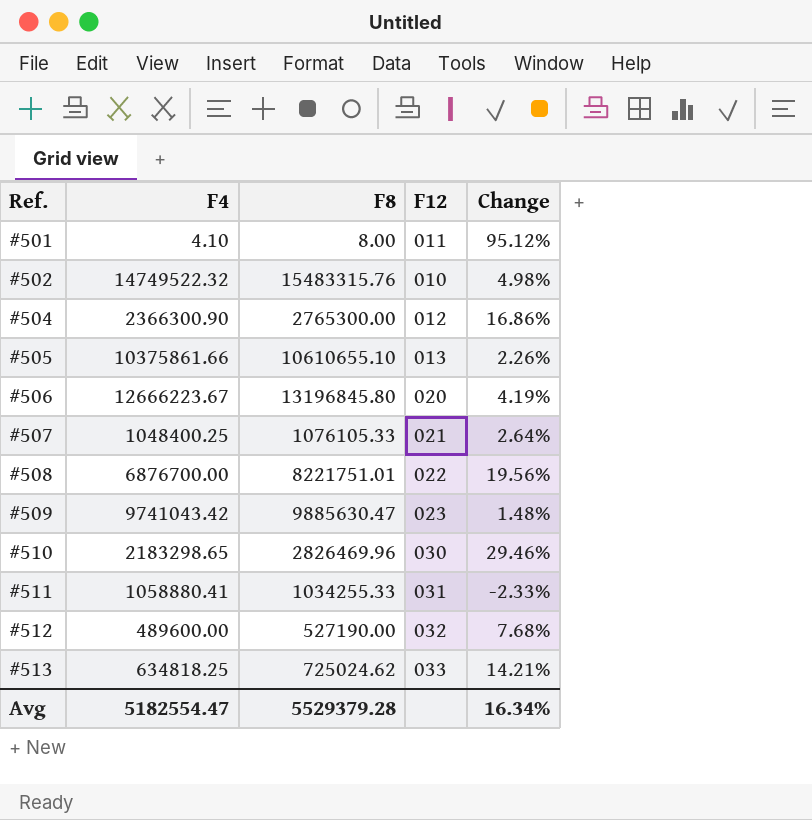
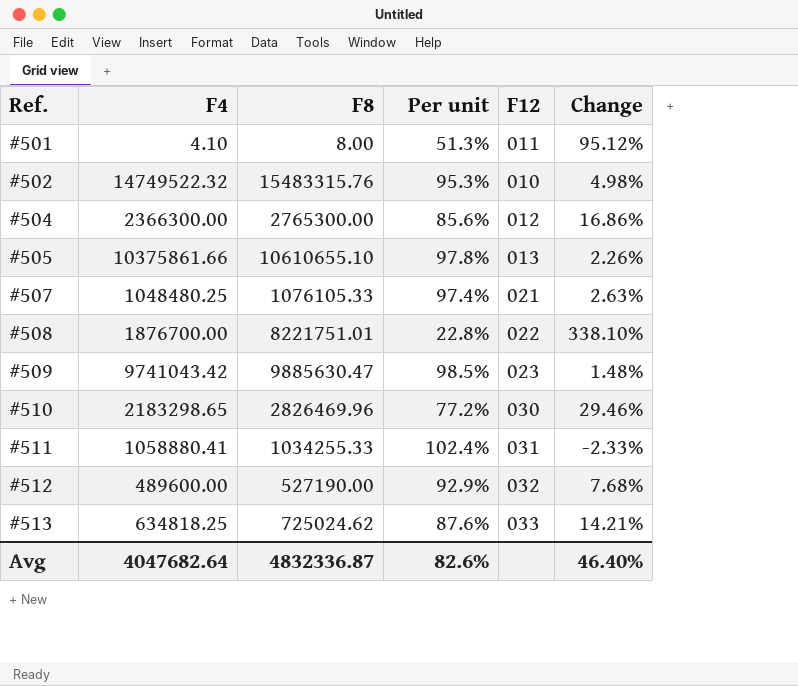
column Per unit | formula: none -> [F4] / [F8]
row #506: 12666223.67 | 13196845.80 | 020 | 4.19% -> none
#504 | F4: 2366300.90 -> 2366300.00
#507 | F4: 1048400.25 -> 1048480.25
#507 | Change: 2.64% -> 2.63%
#508 | F4: 6876700.00 -> 1876700.00
#508 | Change: 19.56% -> 338.10%
Avg | F4: 5182554.47 -> 4047682.64
Avg | F8: 5529379.28 -> 4832336.87
Avg | Change: 16.34% -> 46.40%

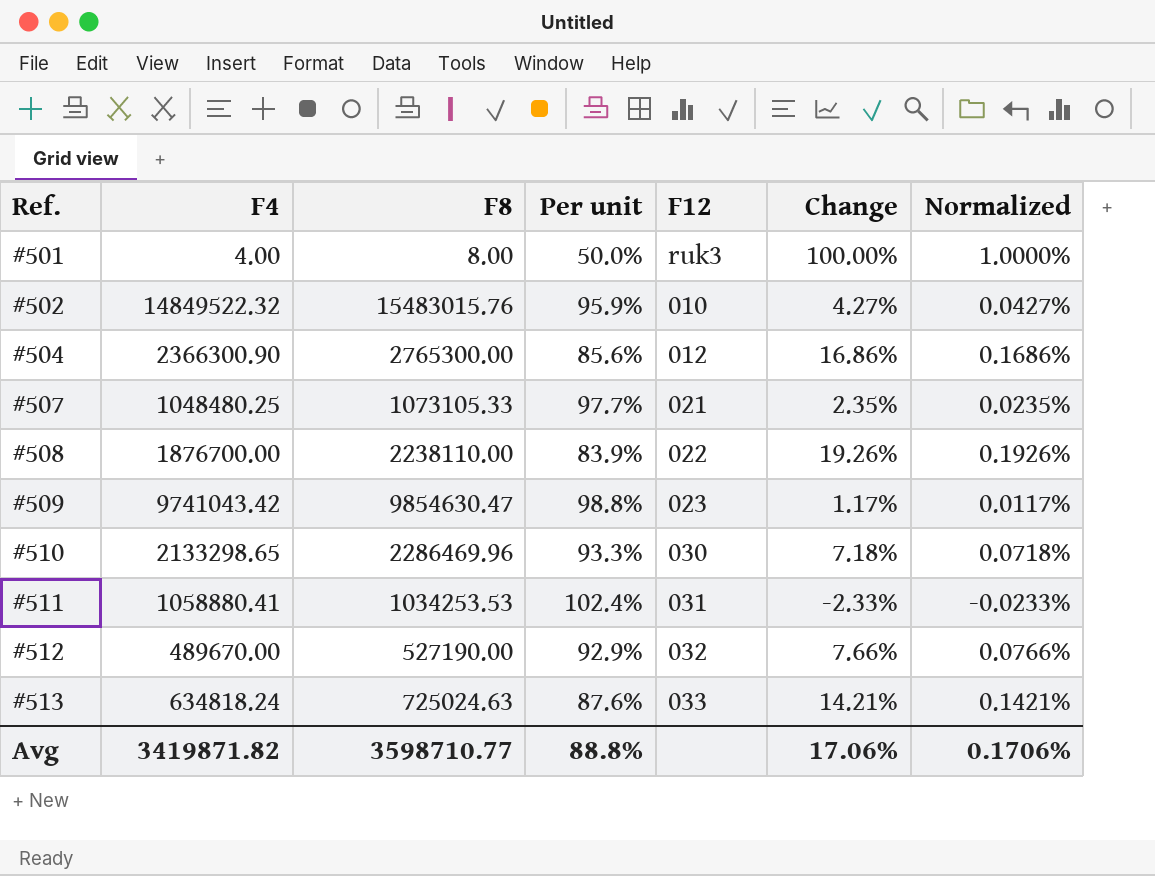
column Normalized | formula: none -> [Change] * 0.01
row #505: 10375861.66 | 10610655.10 | 97.8% | 013 | 2.26% -> none
#501 | F4: 4.10 -> 4.00
#501 | Per unit: 51.3% -> 50.0%
#501 | F12: 011 -> ruk3
#501 | Change: 95.12% -> 100.00%
#502 | F4: 14749522.32 -> 14849522.32
#502 | F8: 15483315.76 -> 15483015.76
#502 | Per unit: 95.3% -> 95.9%
#502 | Change: 4.98% -> 4.27%
#504 | F4: 2366300.00 -> 2366300.90
#507 | F8: 1076105.33 -> 1073105.33
#507 | Per unit: 97.4% -> 97.7%
#507 | Change: 2.63% -> 2.35%
#508 | F8: 8221751.01 -> 2238110.00
#508 | Per unit: 22.8% -> 83.9%
#508 | Change: 338.10% -> 19.26%
#509 | F8: 9885630.47 -> 9854630.47
#509 | Per unit: 98.5% -> 98.8%
#509 | Change: 1.48% -> 1.17%
#510 | F4: 2183298.65 -> 2133298.65
#510 | F8: 2826469.96 -> 2286469.96
#510 | Per unit: 77.2% -> 93.3%
#510 | Change: 29.46% -> 7.18%
#511 | F8: 1034255.33 -> 1034253.53
#512 | F4: 489600.00 -> 489670.00
#512 | Change: 7.68% -> 7.66%
#513 | F4: 634818.25 -> 634818.24
#513 | F8: 725024.62 -> 725024.63
Avg | F4: 4047682.64 -> 3419871.82
Avg | F8: 4832336.87 -> 3598710.77
Avg | Per unit: 82.6% -> 88.8%
Avg | Change: 46.40% -> 17.06%

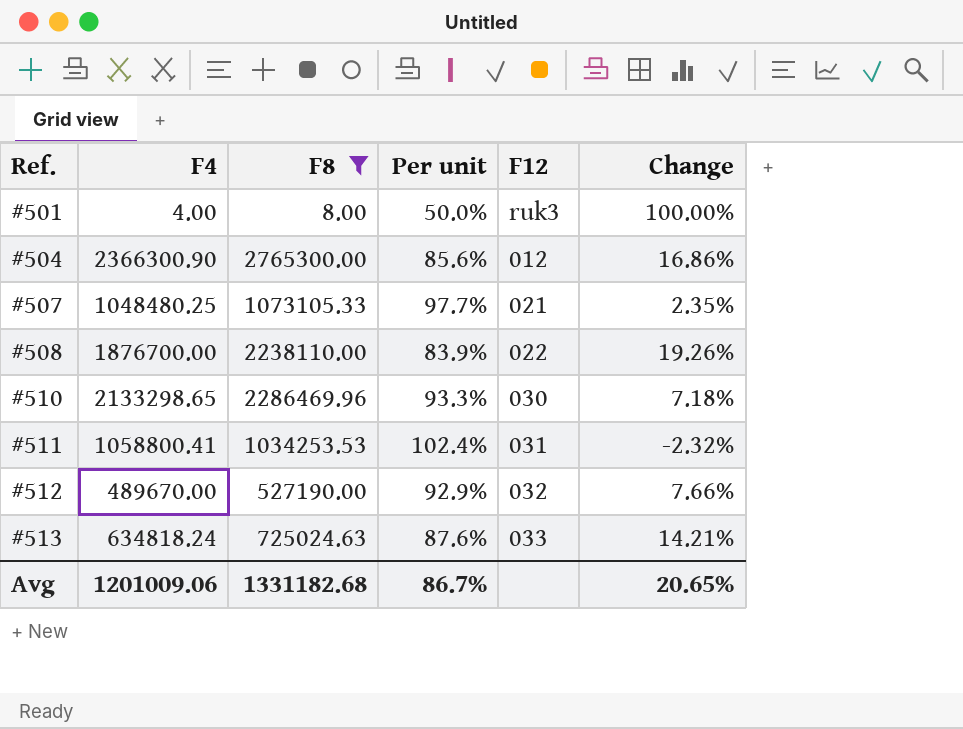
filter: none -> F8 <= 2765300.00
column Normalized | formula: [Change] * 0.01 -> none
#511 | F4: 1058880.41 -> 1058800.41
#511 | Change: -2.33% -> -2.32%
Avg | F4: 3419871.82 -> 1201009.06
Avg | F8: 3598710.77 -> 1331182.68
Avg | Per unit: 88.8% -> 86.7%
Avg | Change: 17.06% -> 20.65%

